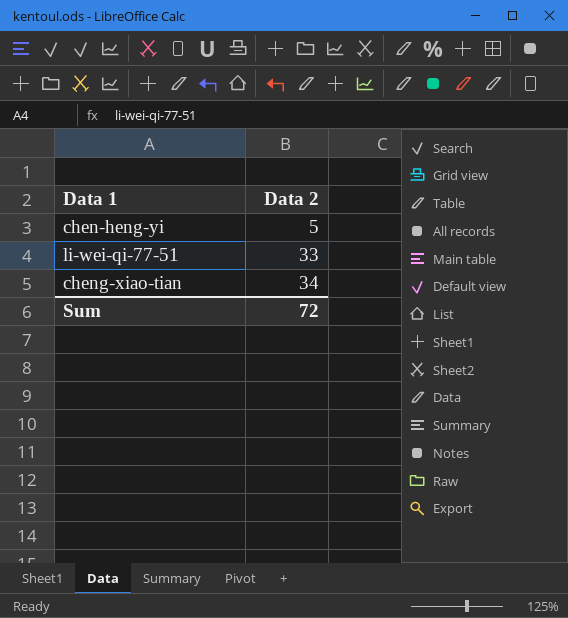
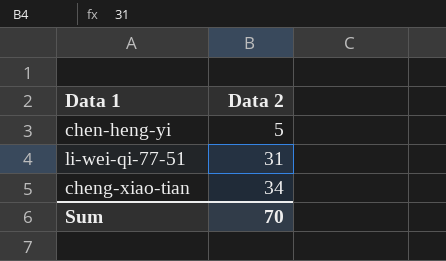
li-wei-qi-77-51 | Data 2: 33 -> 31
Sum | Data 2: 72 -> 70

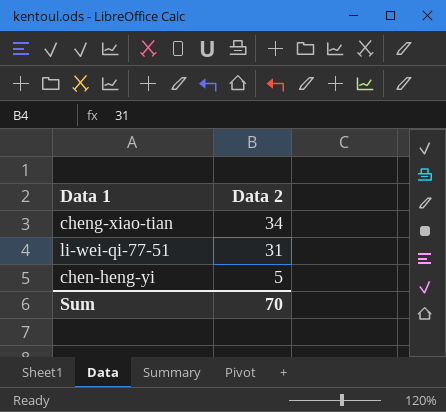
row order: Data 2 ascending -> Data 2 descending

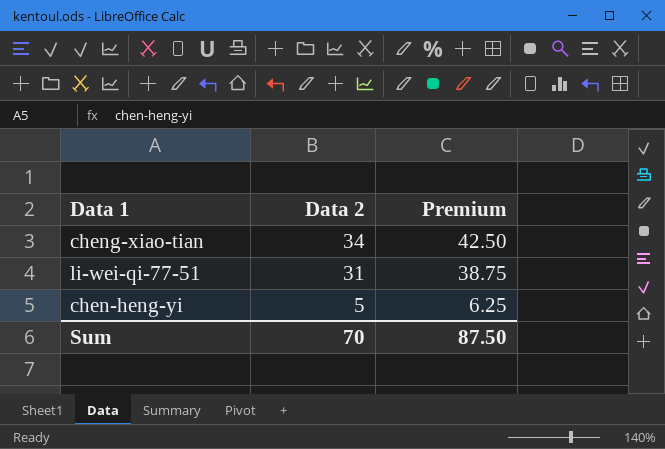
column Premium | formula: none -> [Data 2] * 1.25

